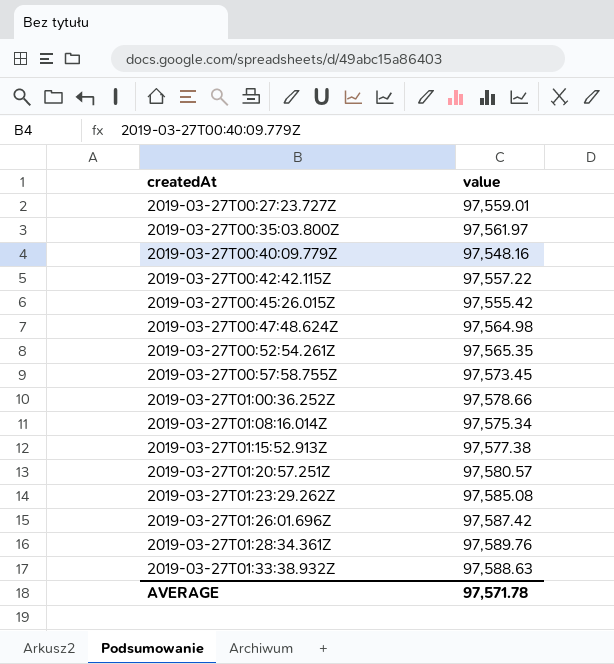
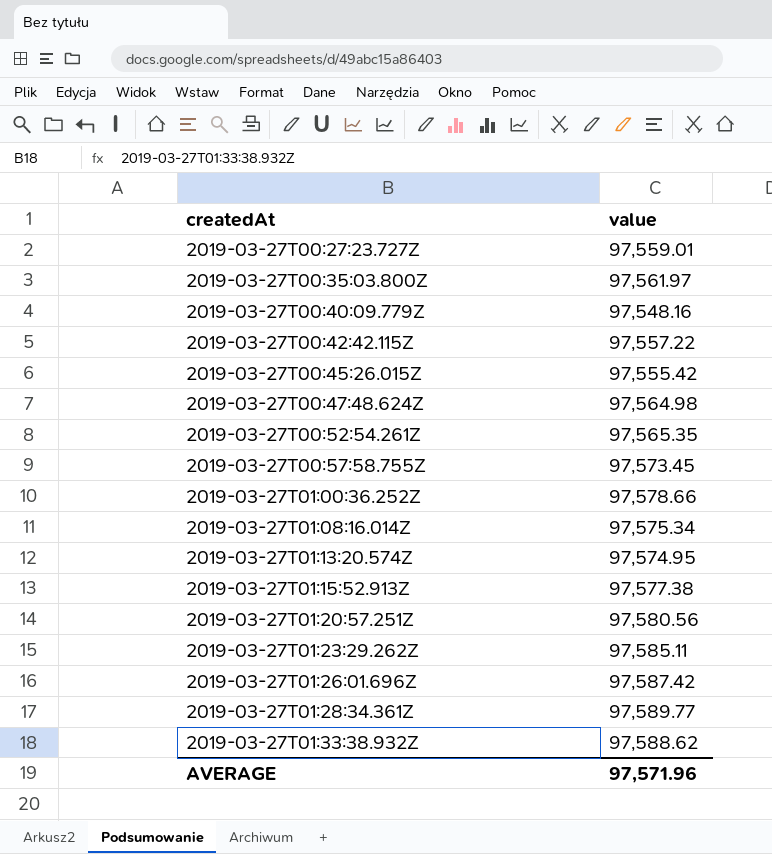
row 2019-03-27T01:13:20.574Z: none -> 97,574.95
2019-03-27T01:20:57.251Z | value: 97,580.57 -> 97,580.56
2019-03-27T01:23:29.262Z | value: 97,585.08 -> 97,585.11
2019-03-27T01:28:34.361Z | value: 97,589.76 -> 97,589.77
2019-03-27T01:33:38.932Z | value: 97,588.63 -> 97,588.62
AVERAGE | value: 97,571.78 -> 97,571.96

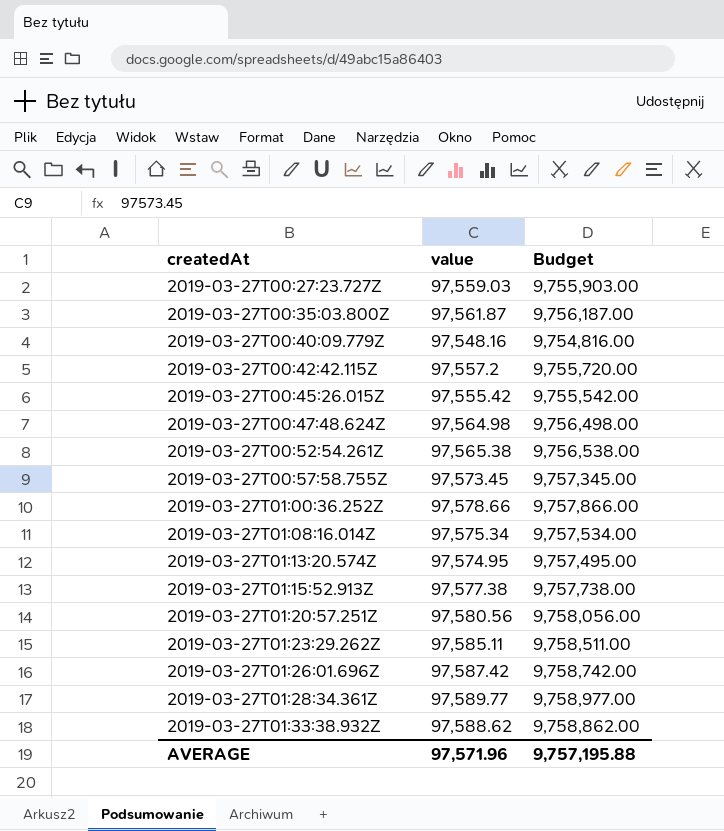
column Budget | formula: none -> [value] * 100
2019-03-27T00:27:23.727Z | value: 97,559.01 -> 97,559.03
2019-03-27T00:35:03.800Z | value: 97,561.97 -> 97,561.87
2019-03-27T00:42:42.115Z | value: 97,557.22 -> 97,557.2
2019-03-27T00:52:54.261Z | value: 97,565.35 -> 97,565.38

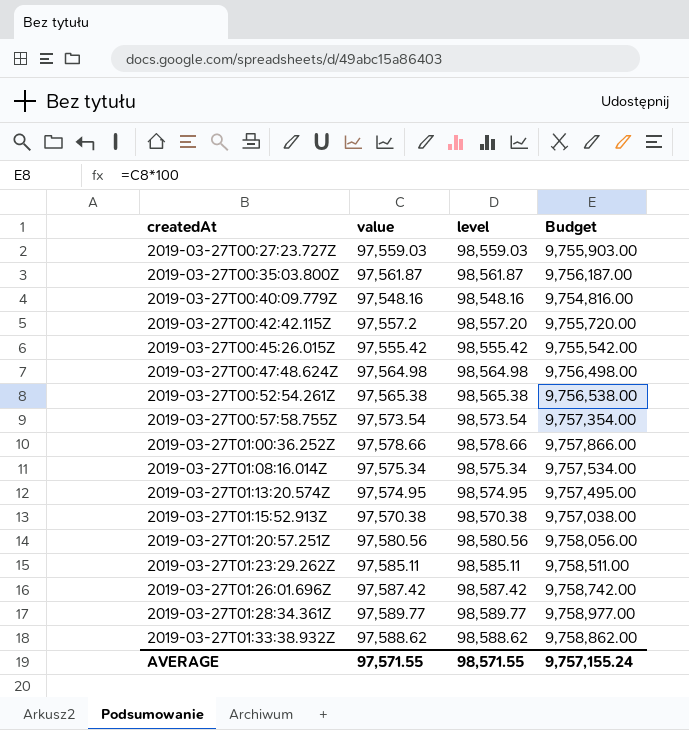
column level | formula: none -> [value] + 1000
2019-03-27T00:57:58.755Z | value: 97,573.45 -> 97,573.54
2019-03-27T00:57:58.755Z | Budget: 9,757,345.00 -> 9,757,354.00
2019-03-27T01:15:52.913Z | value: 97,577.38 -> 97,570.38
2019-03-27T01:15:52.913Z | Budget: 9,757,738.00 -> 9,757,038.00
AVERAGE | value: 97,571.96 -> 97,571.55
AVERAGE | Budget: 9,757,195.88 -> 9,757,155.24

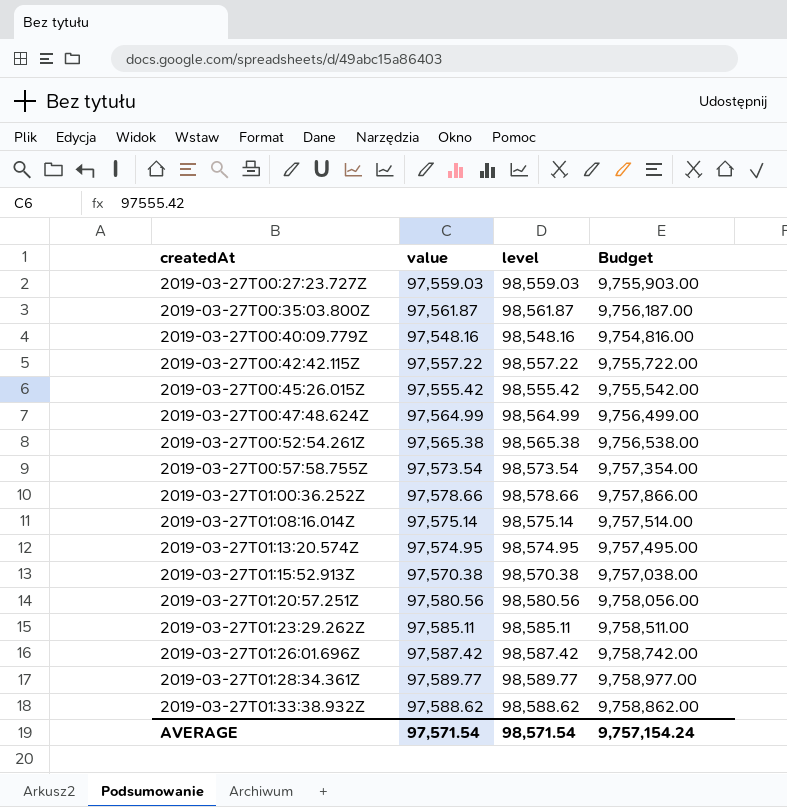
2019-03-27T00:42:42.115Z | value: 97,557.2 -> 97,557.22
2019-03-27T00:42:42.115Z | level: 98,557.20 -> 98,557.22
2019-03-27T00:42:42.115Z | Budget: 9,755,720.00 -> 9,755,722.00
2019-03-27T00:47:48.624Z | value: 97,564.98 -> 97,564.99
2019-03-27T00:47:48.624Z | level: 98,564.98 -> 98,564.99
2019-03-27T00:47:48.624Z | Budget: 9,756,498.00 -> 9,756,499.00
2019-03-27T01:08:16.014Z | value: 97,575.34 -> 97,575.14
2019-03-27T01:08:16.014Z | level: 98,575.34 -> 98,575.14
2019-03-27T01:08:16.014Z | Budget: 9,757,534.00 -> 9,757,514.00
AVERAGE | value: 97,571.55 -> 97,571.54
AVERAGE | level: 98,571.55 -> 98,571.54
AVERAGE | Budget: 9,757,155.24 -> 9,757,154.24

